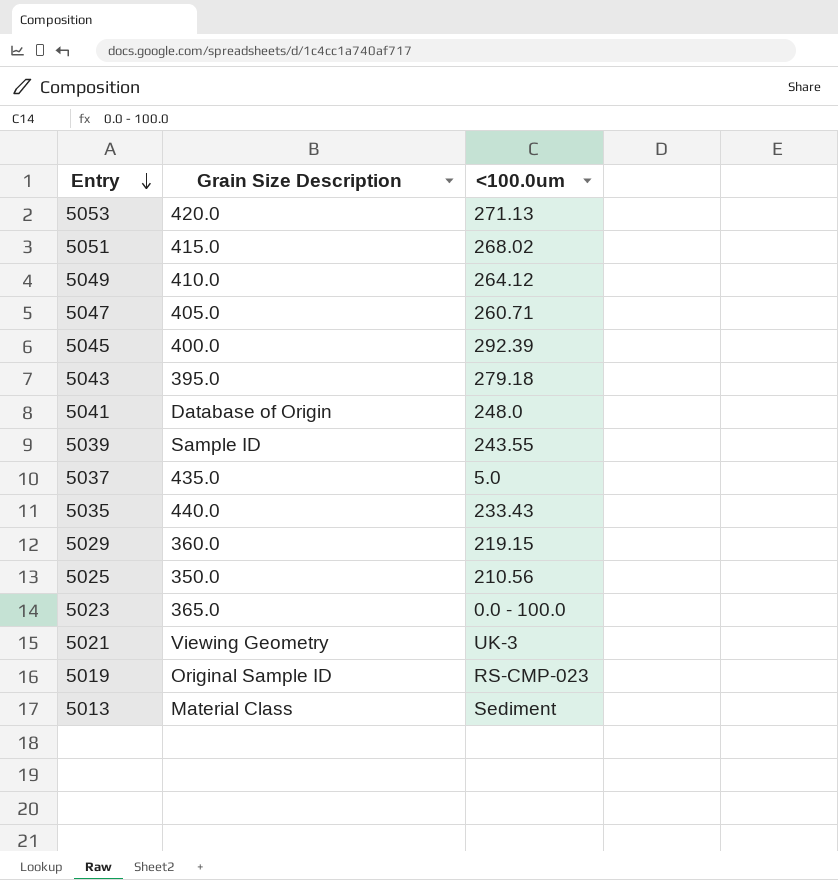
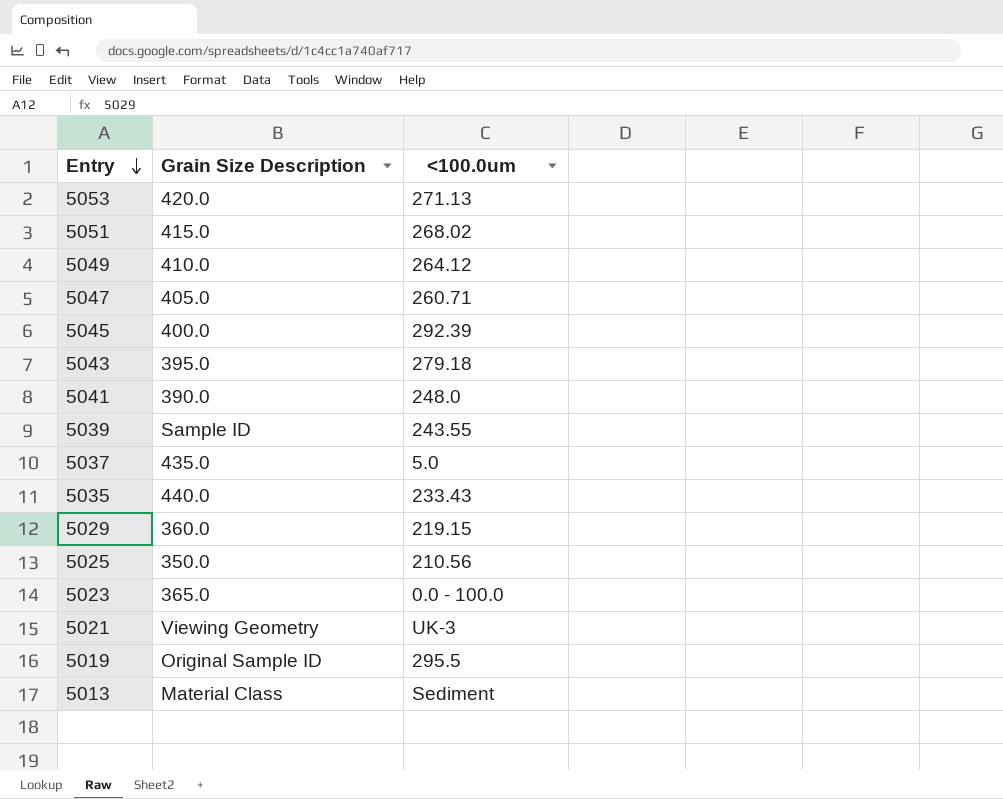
5041 | Grain Size Description: Database of Origin -> 390.0
5019 | <100.0um: RS-CMP-023 -> 295.5

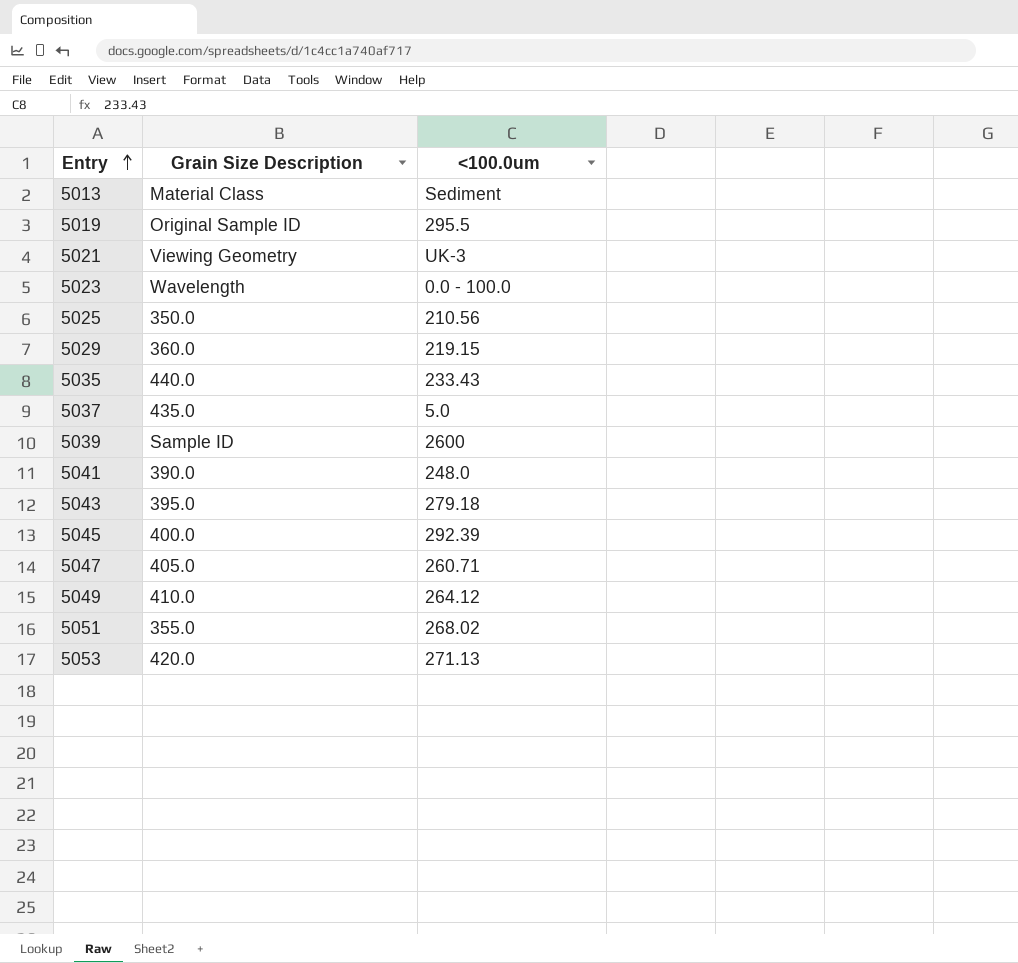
row order: Entry descending -> Entry ascending
5023 | Grain Size Description: 365.0 -> Wavelength
5039 | <100.0um: 243.55 -> 2600
5051 | Grain Size Description: 415.0 -> 355.0

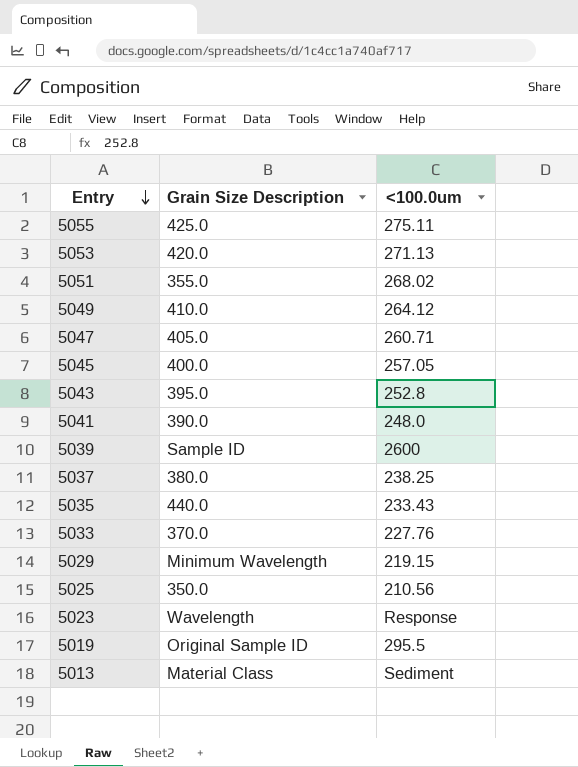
row order: Entry ascending -> Entry descending
row 5021: Viewing Geometry | UK-3 -> none
row 5055: none -> 425.0 | 275.11
5045 | <100.0um: 292.39 -> 257.05
5043 | <100.0um: 279.18 -> 252.8
5037 | Grain Size Description: 435.0 -> 380.0
5037 | <100.0um: 5.0 -> 238.25
row 5033: none -> 370.0 | 227.76
5029 | Grain Size Description: 360.0 -> Minimum Wavelength
5023 | <100.0um: 0.0 - 100.0 -> Response

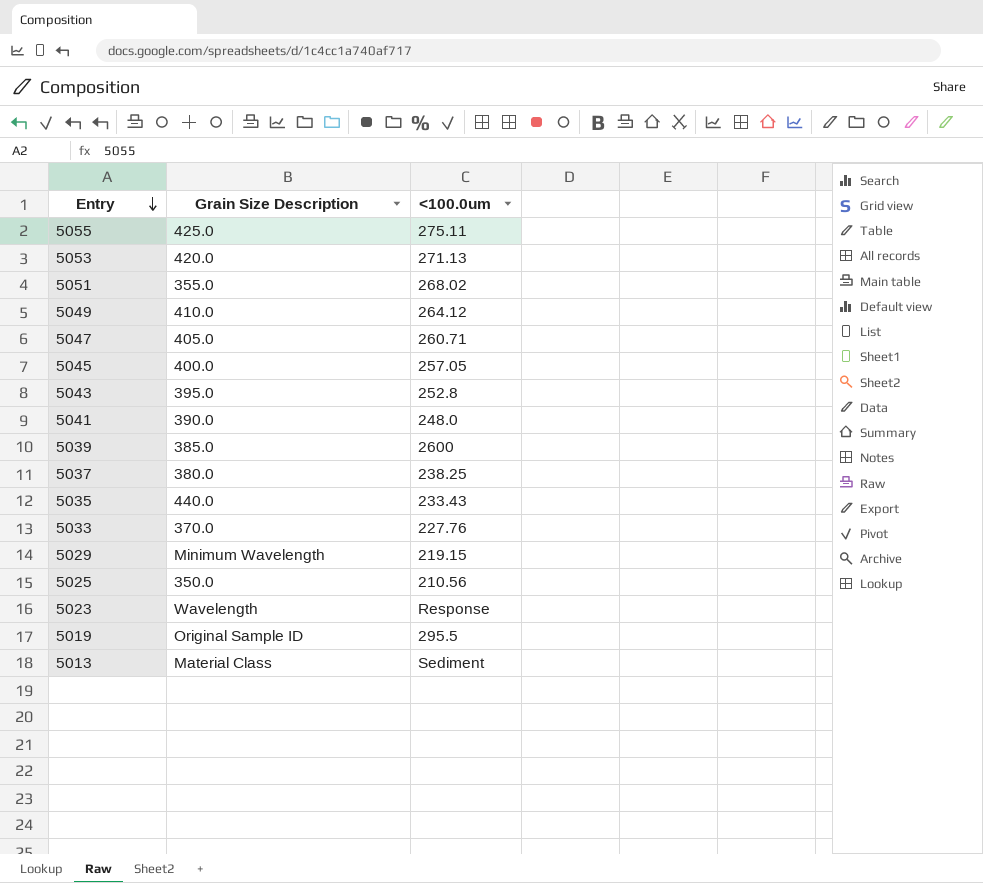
5039 | Grain Size Description: Sample ID -> 385.0

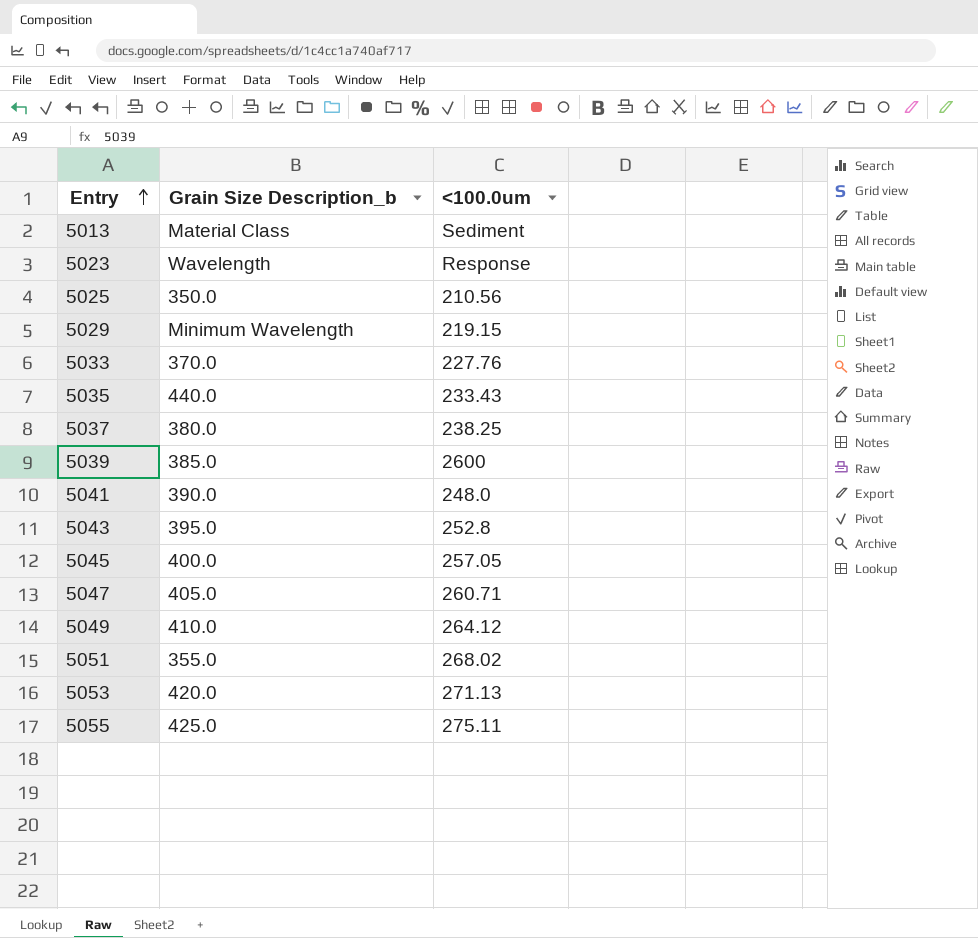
row order: Entry descending -> Entry ascending
column name: Grain Size Description -> Grain Size Description_b
row 5019: Original Sample ID | 295.5 -> none

